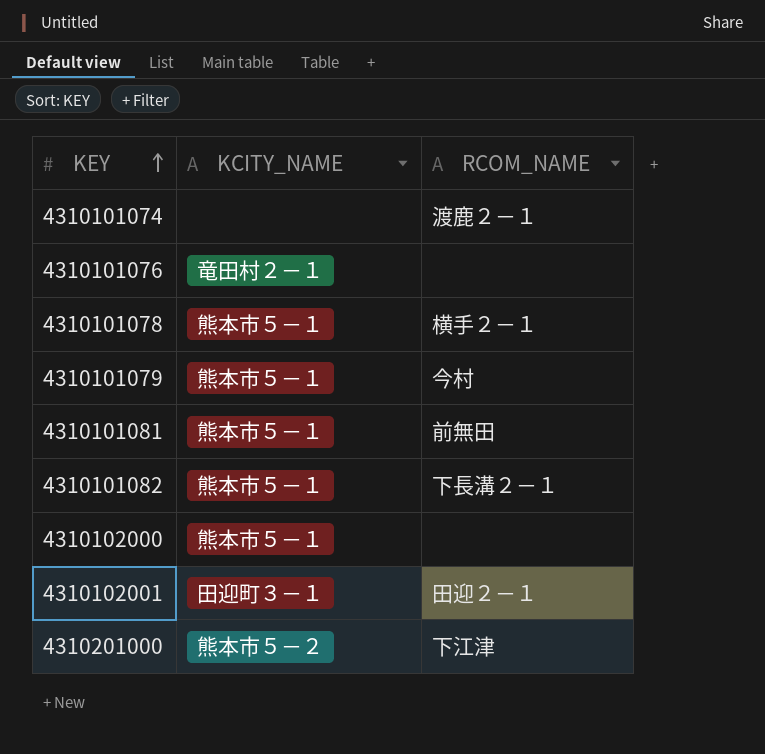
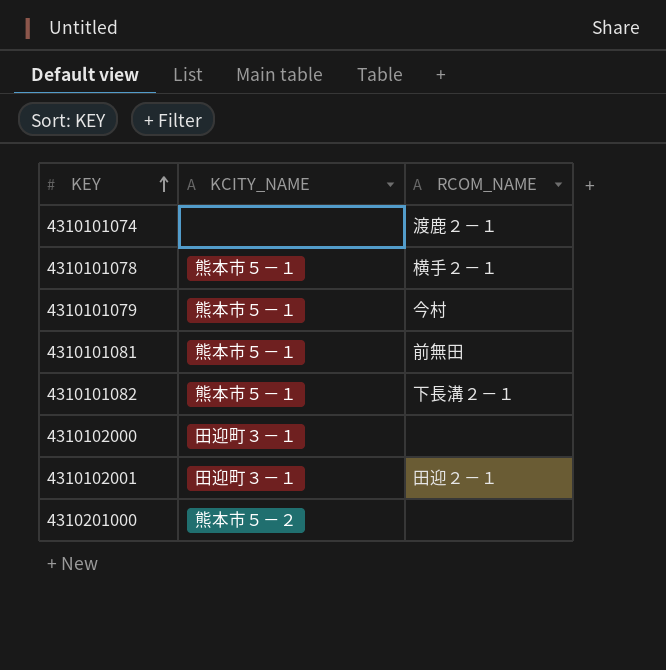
row 4310101076: 竜田村２－１ | none -> none
4310102000 | KCITY_NAME: 熊本市５－１ -> 田迎町３－１
4310201000 | RCOM_NAME: 下江津 -> none

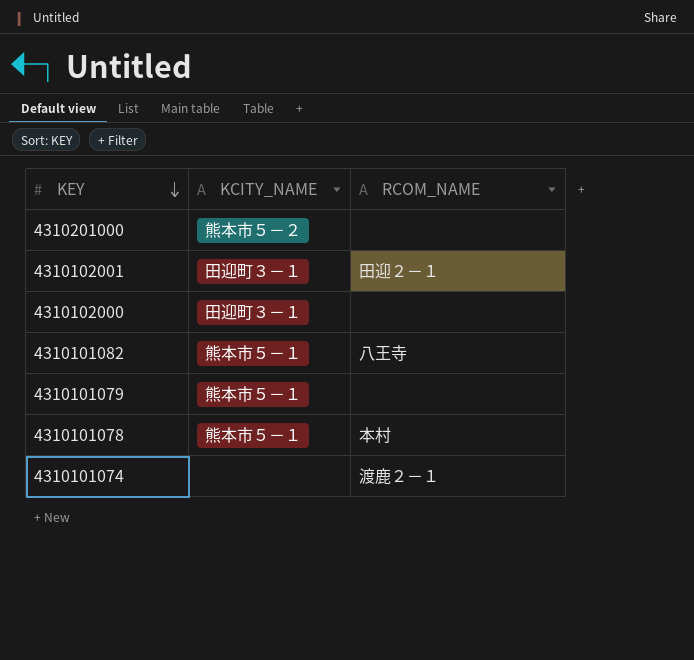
row order: KEY ascending -> KEY descending
row 4310101081: 熊本市５－１ | 前無田 -> none
4310101082 | RCOM_NAME: 下長溝２－１ -> 八王寺
4310101079 | RCOM_NAME: 今村 -> none
4310101078 | RCOM_NAME: 横手２－１ -> 本村

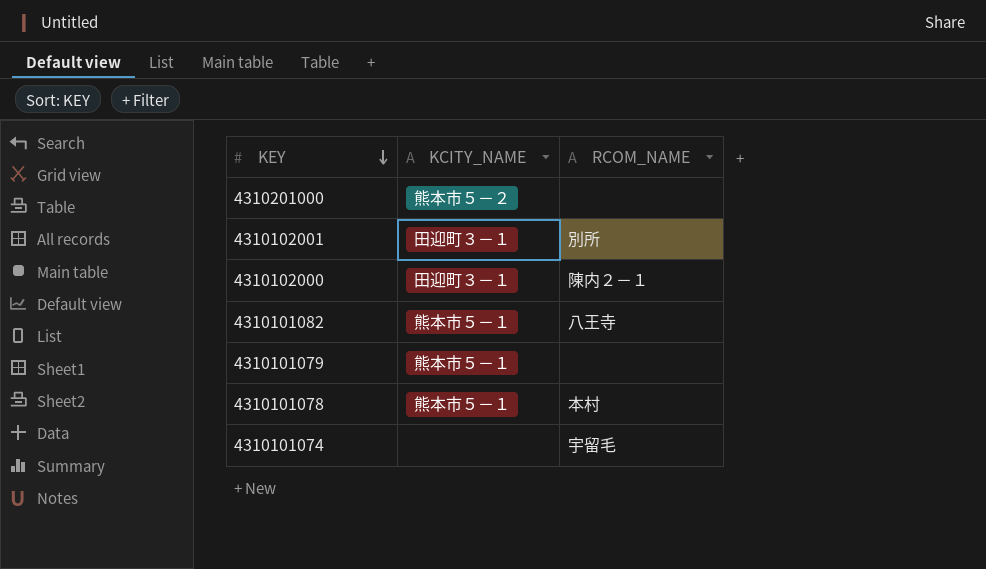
4310102001 | RCOM_NAME: 田迎２－１ -> 別所
4310102000 | RCOM_NAME: none -> 陳内２－１
4310101074 | RCOM_NAME: 渡鹿２－１ -> 宇留毛

